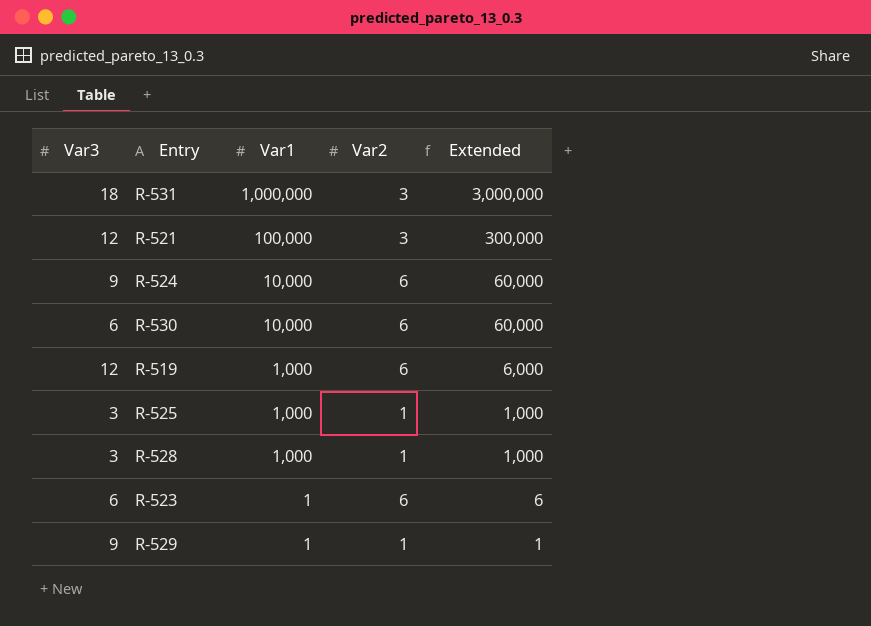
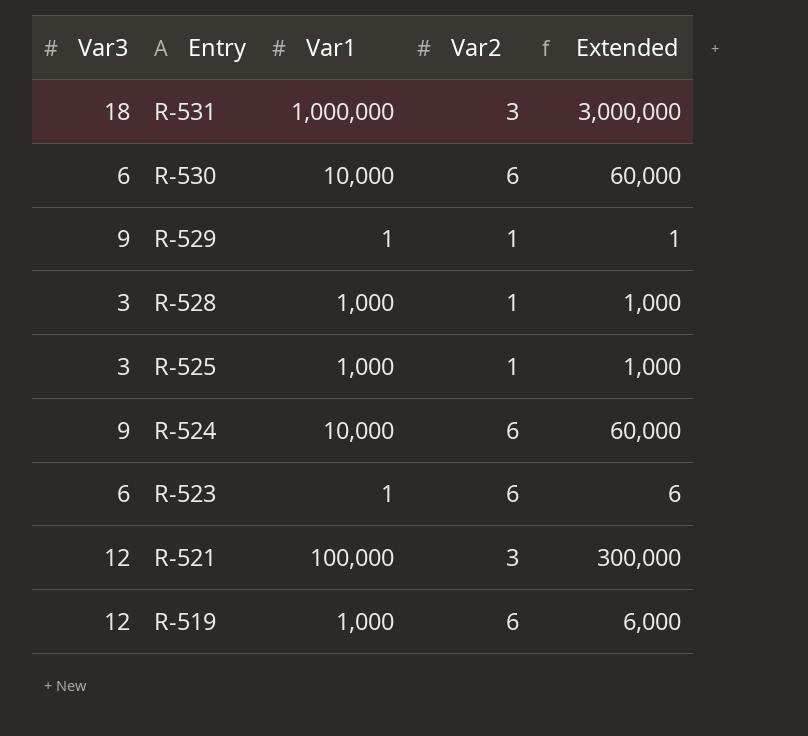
row order: Var1 descending -> Entry descending

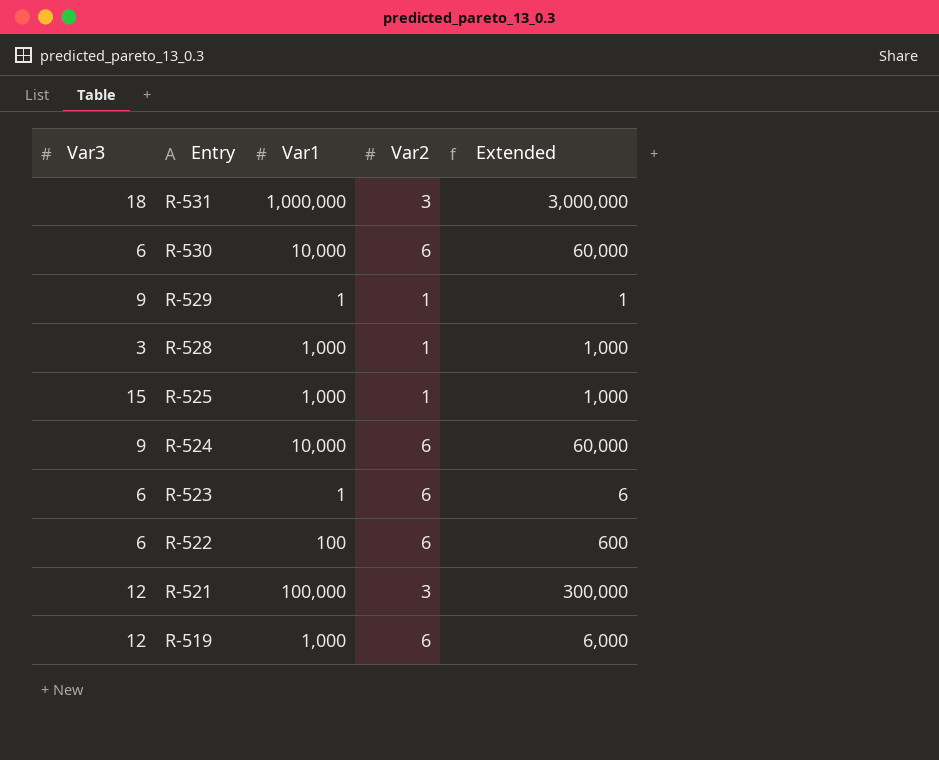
R-525 | Var3: 3 -> 15
row R-522: none -> 6 | 100 | 6 | 600

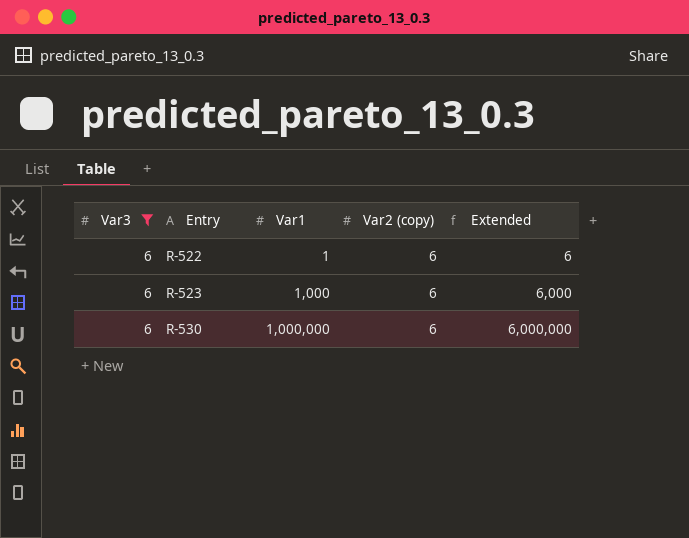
filter: none -> Var3 = 6
row order: Entry descending -> Entry ascending
column name: Var2 -> Var2 (copy)
R-522 | Var1: 100 -> 1
R-522 | Extended: 600 -> 6
R-523 | Var1: 1 -> 1,000
R-523 | Extended: 6 -> 6,000
R-530 | Var1: 10,000 -> 1,000,000
R-530 | Extended: 60,000 -> 6,000,000

